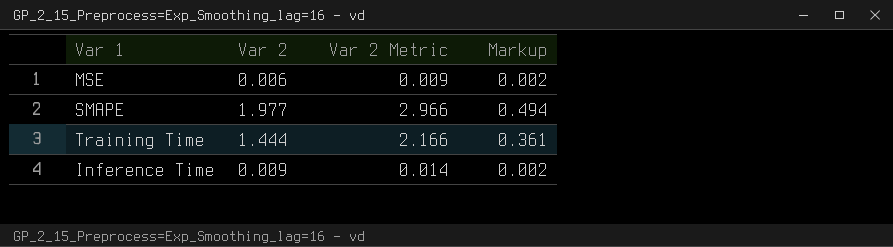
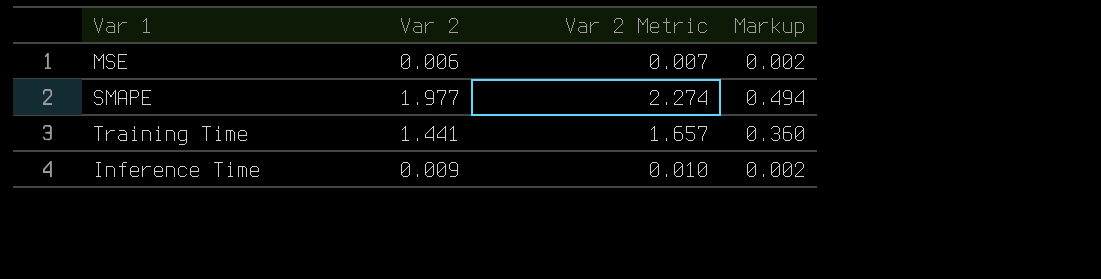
column Var 2 Metric | formula: [Var 2] * 1.5 -> [Var 2] * 1.15
Training Time | Var 2: 1.444 -> 1.441
Training Time | Markup: 0.361 -> 0.360

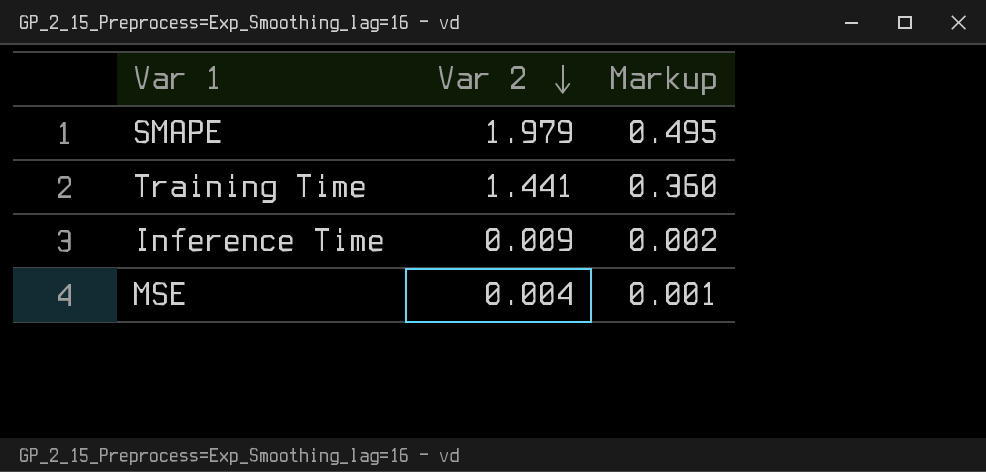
row order: none -> Var 2 descending
column Var 2 Metric | formula: [Var 2] * 1.15 -> none
SMAPE | Var 2: 1.977 -> 1.979
SMAPE | Markup: 0.494 -> 0.495
MSE | Var 2: 0.006 -> 0.004
MSE | Markup: 0.002 -> 0.001

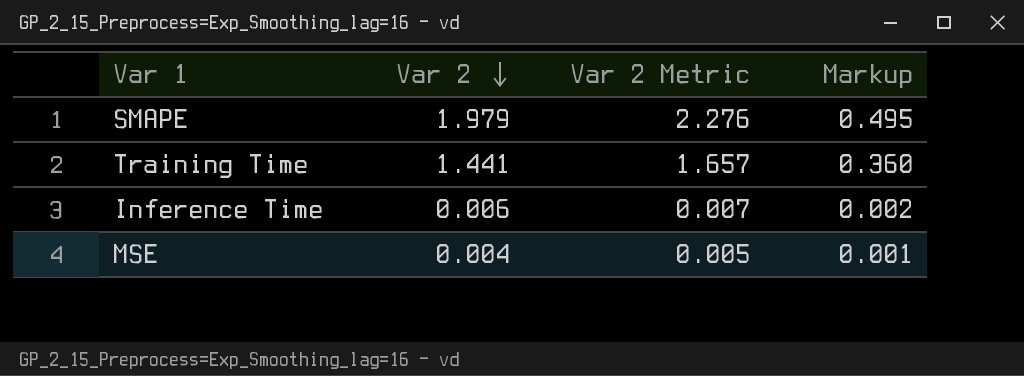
column Var 2 Metric | formula: none -> [Var 2] * 1.15
Inference Time | Var 2: 0.009 -> 0.006

